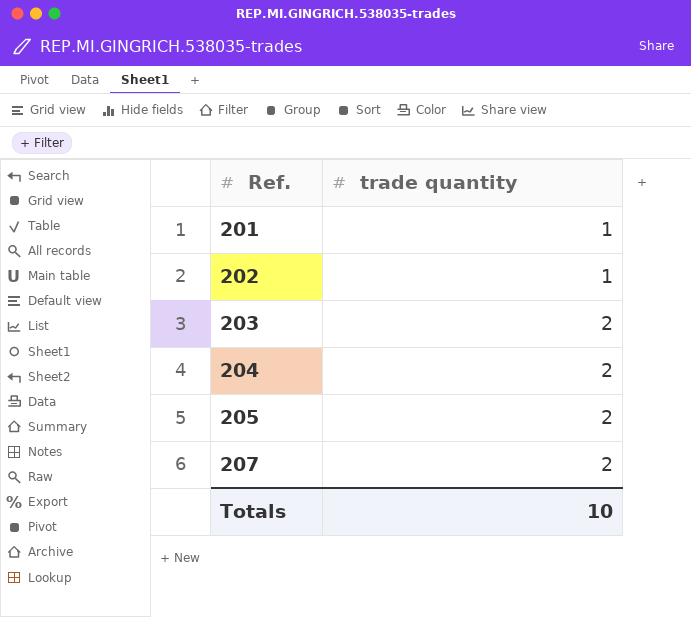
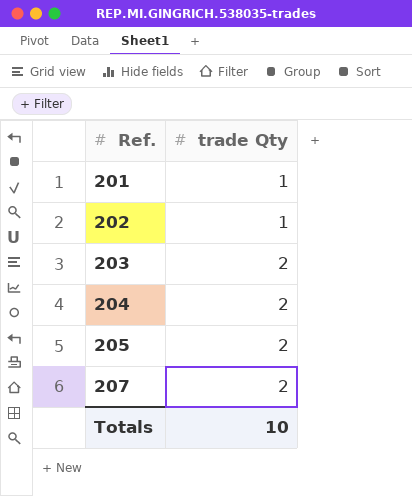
column name: trade quantity -> trade Qty

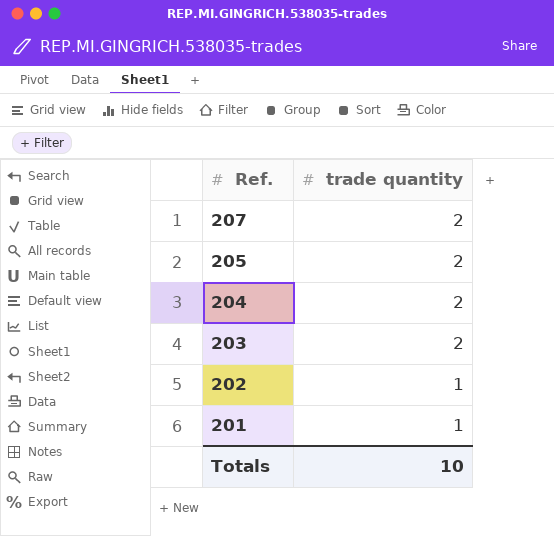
row order: Ref. ascending -> Ref. descending
column name: trade Qty -> trade quantity

